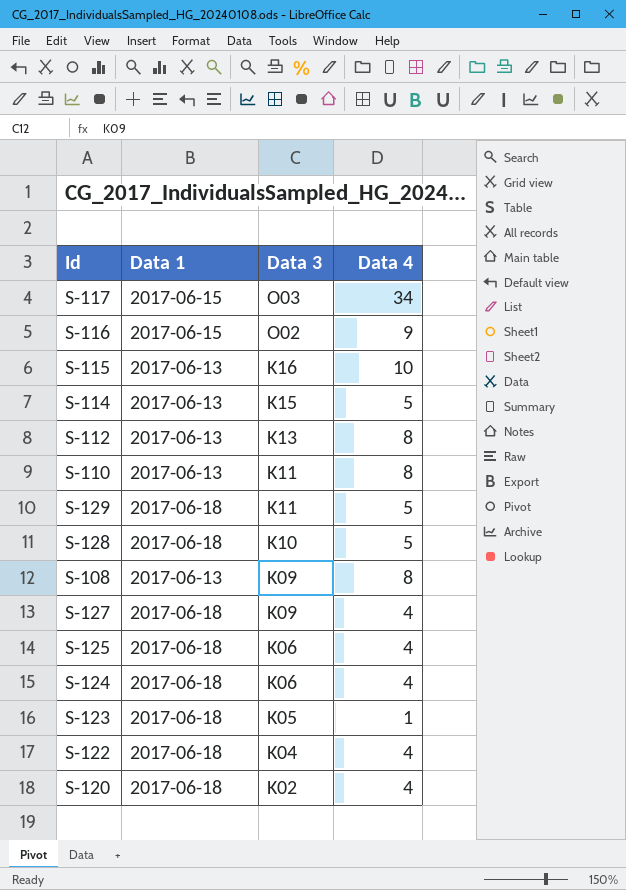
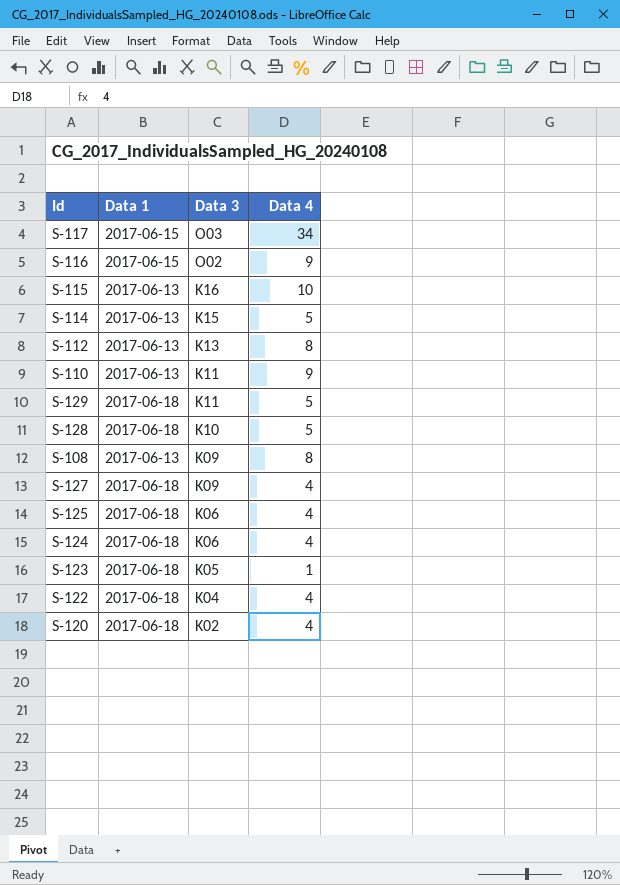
S-110 | Data 4: 8 -> 9

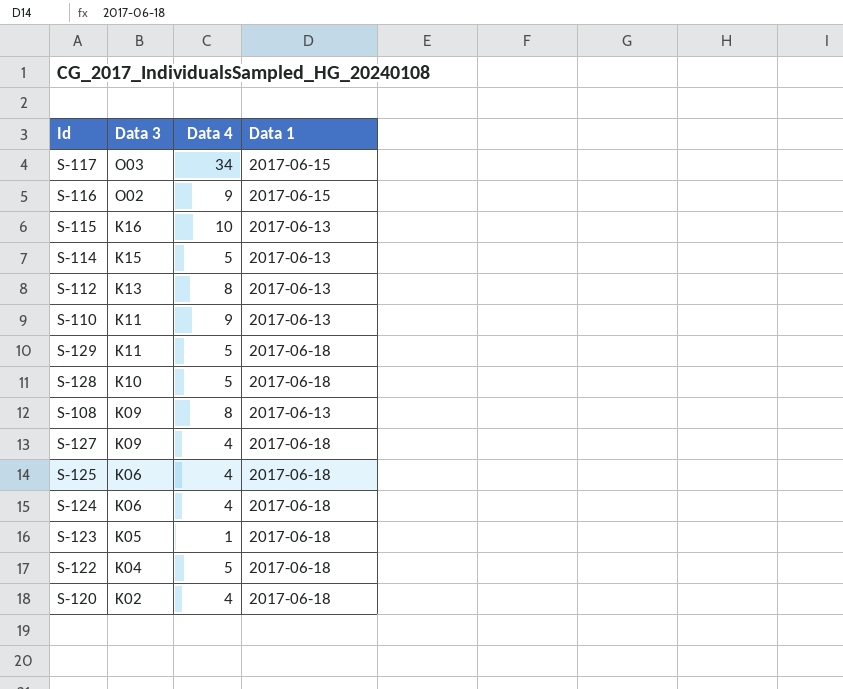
column Data 1 | position: 2 -> 4
S-122 | Data 4: 4 -> 5

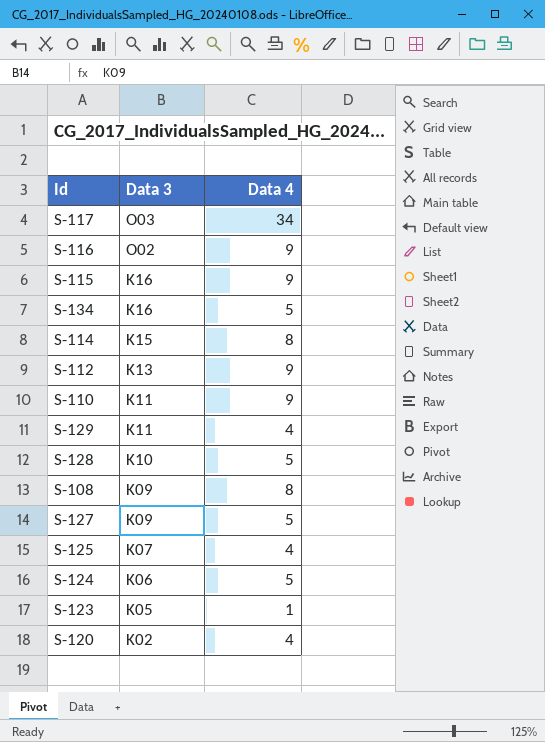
column Data 1 | position: 4 -> none
row S-122: K04 | 5 | 2017-06-18 -> none
S-115 | Data 4: 10 -> 9
row S-134: none -> K16 | 5
S-114 | Data 4: 5 -> 8
S-112 | Data 4: 8 -> 9
S-129 | Data 4: 5 -> 4
S-127 | Data 4: 4 -> 5
S-125 | Data 3: K06 -> K07
S-124 | Data 4: 4 -> 5

